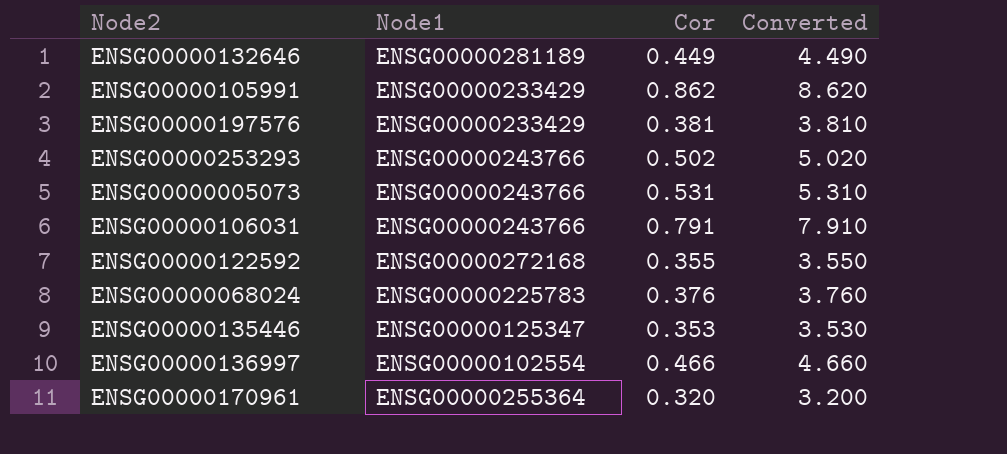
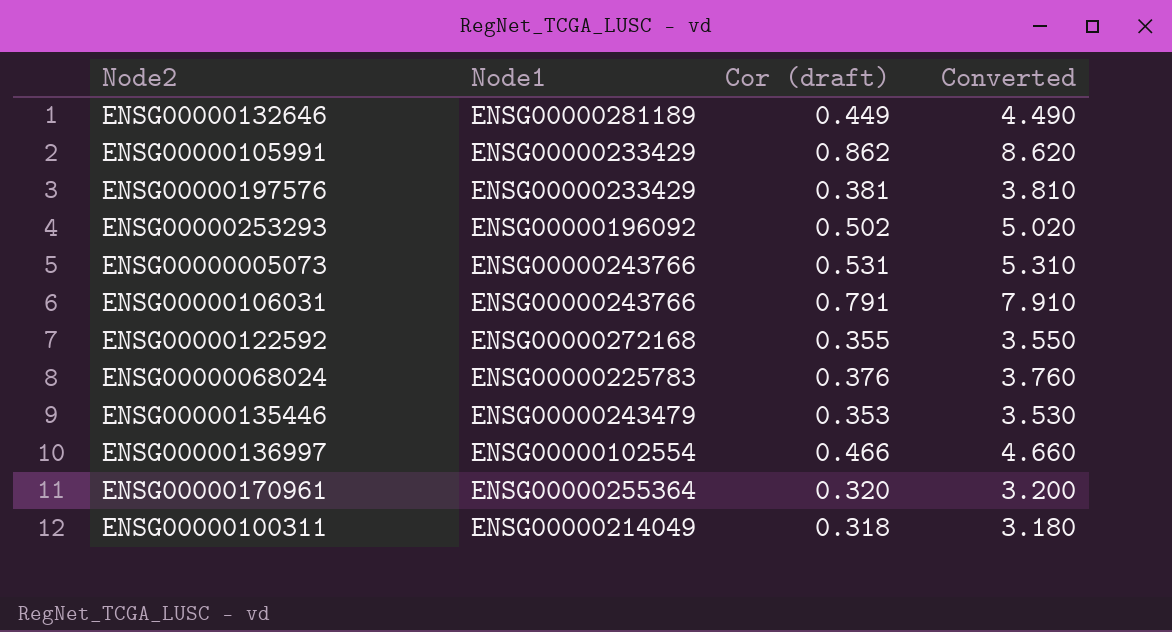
column name: Cor -> Cor (draft)
ENSG00000253293 | Node1: ENSG00000243766 -> ENSG00000196092
ENSG00000135446 | Node1: ENSG00000125347 -> ENSG00000243479
row ENSG00000100311: none -> ENSG00000214049 | 0.318 | 3.180

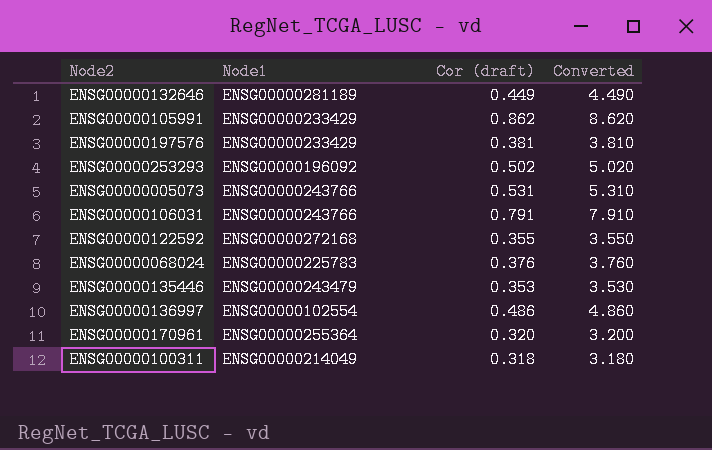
ENSG00000136997 | Cor (draft): 0.466 -> 0.486
ENSG00000136997 | Converted: 4.660 -> 4.860

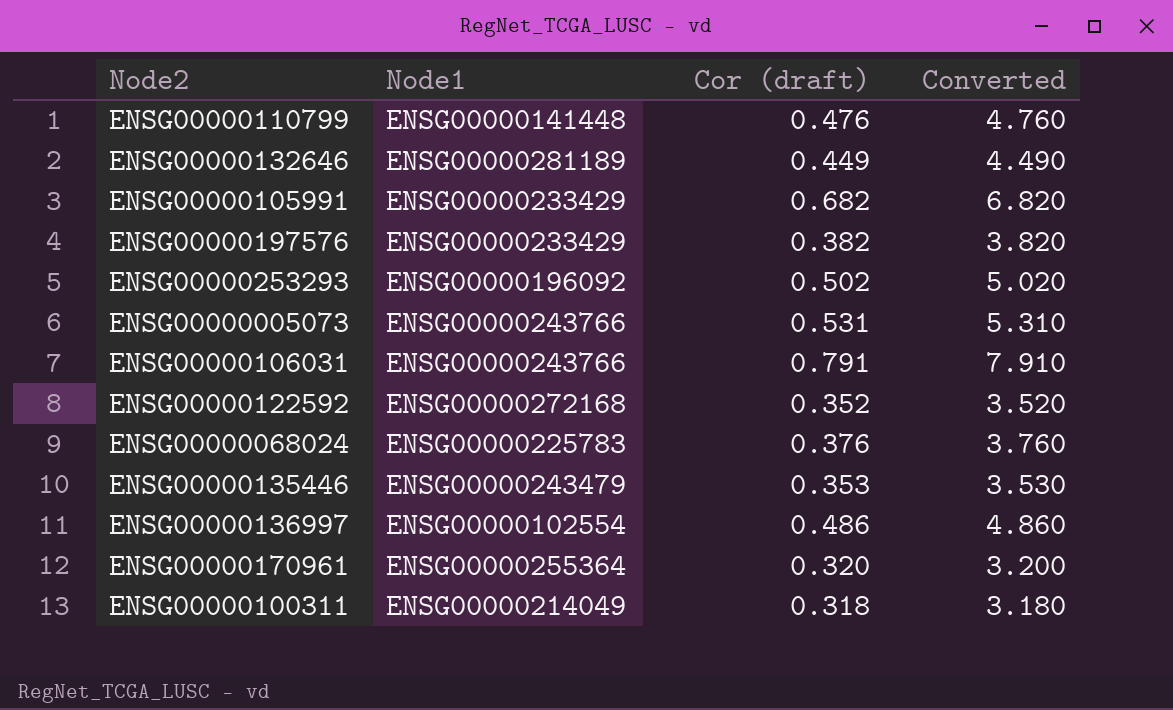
row ENSG00000110799: none -> ENSG00000141448 | 0.476 | 4.760
ENSG00000105991 | Cor (draft): 0.862 -> 0.682
ENSG00000105991 | Converted: 8.620 -> 6.820
ENSG00000197576 | Cor (draft): 0.381 -> 0.382
ENSG00000197576 | Converted: 3.810 -> 3.820
ENSG00000122592 | Cor (draft): 0.355 -> 0.352
ENSG00000122592 | Converted: 3.550 -> 3.520

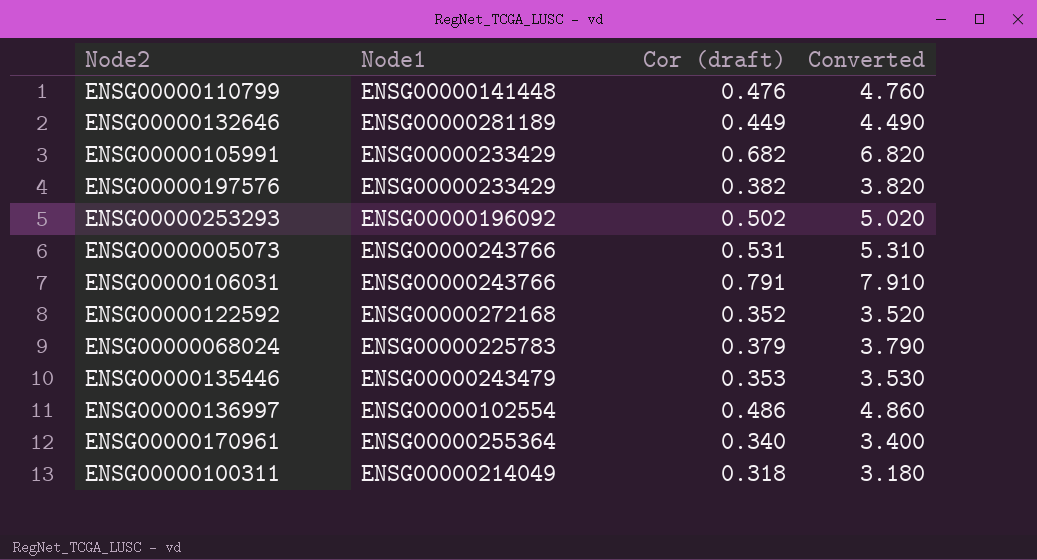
ENSG00000068024 | Cor (draft): 0.376 -> 0.379
ENSG00000068024 | Converted: 3.760 -> 3.790
ENSG00000170961 | Cor (draft): 0.320 -> 0.340
ENSG00000170961 | Converted: 3.200 -> 3.400

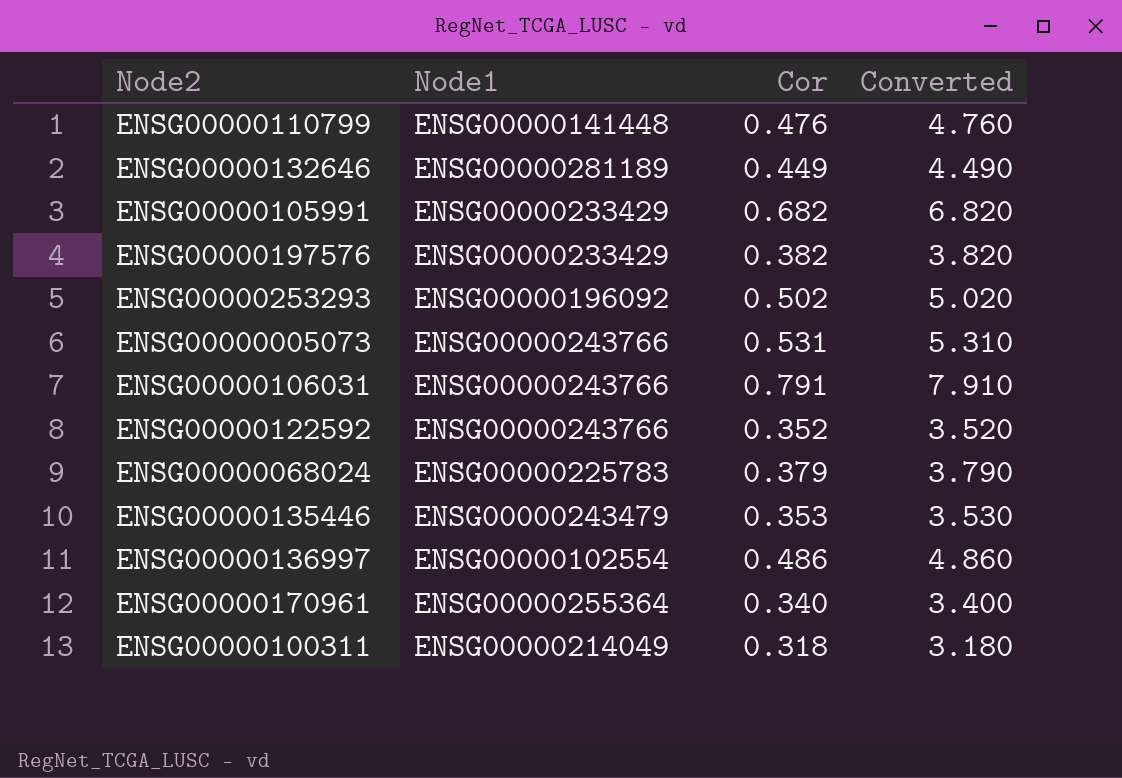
column name: Cor (draft) -> Cor
ENSG00000122592 | Node1: ENSG00000272168 -> ENSG00000243766

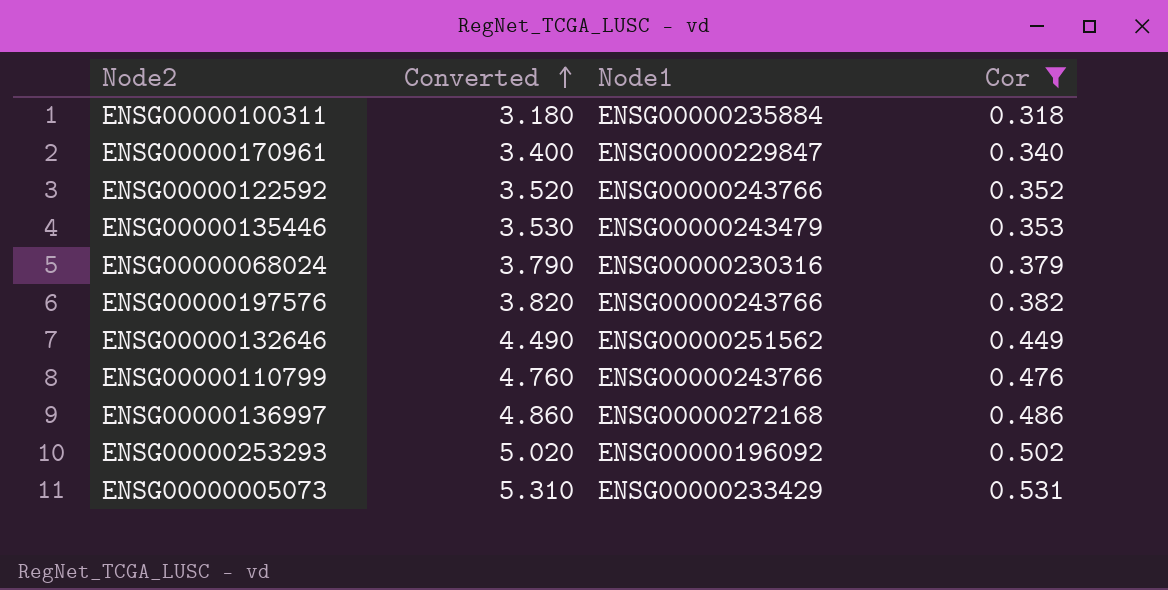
filter: none -> Cor <= 0.531
row order: none -> Converted ascending
column Converted | position: 4 -> 2
ENSG00000100311 | Node1: ENSG00000214049 -> ENSG00000235884
ENSG00000170961 | Node1: ENSG00000255364 -> ENSG00000229847
ENSG00000068024 | Node1: ENSG00000225783 -> ENSG00000230316
ENSG00000197576 | Node1: ENSG00000233429 -> ENSG00000243766
ENSG00000132646 | Node1: ENSG00000281189 -> ENSG00000251562
ENSG00000110799 | Node1: ENSG00000141448 -> ENSG00000243766
ENSG00000136997 | Node1: ENSG00000102554 -> ENSG00000272168
ENSG00000005073 | Node1: ENSG00000243766 -> ENSG00000233429

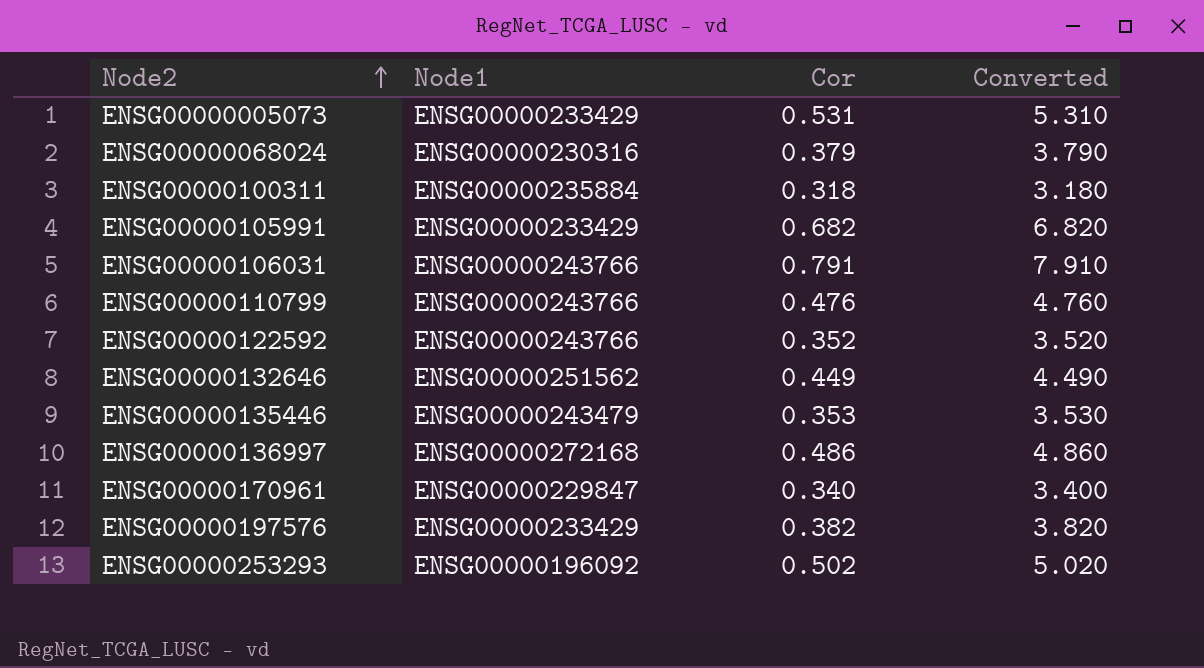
filter: Cor <= 0.531 -> none
row order: Converted ascending -> Node2 ascending
column Converted | position: 2 -> 4
ENSG00000197576 | Node1: ENSG00000243766 -> ENSG00000233429

